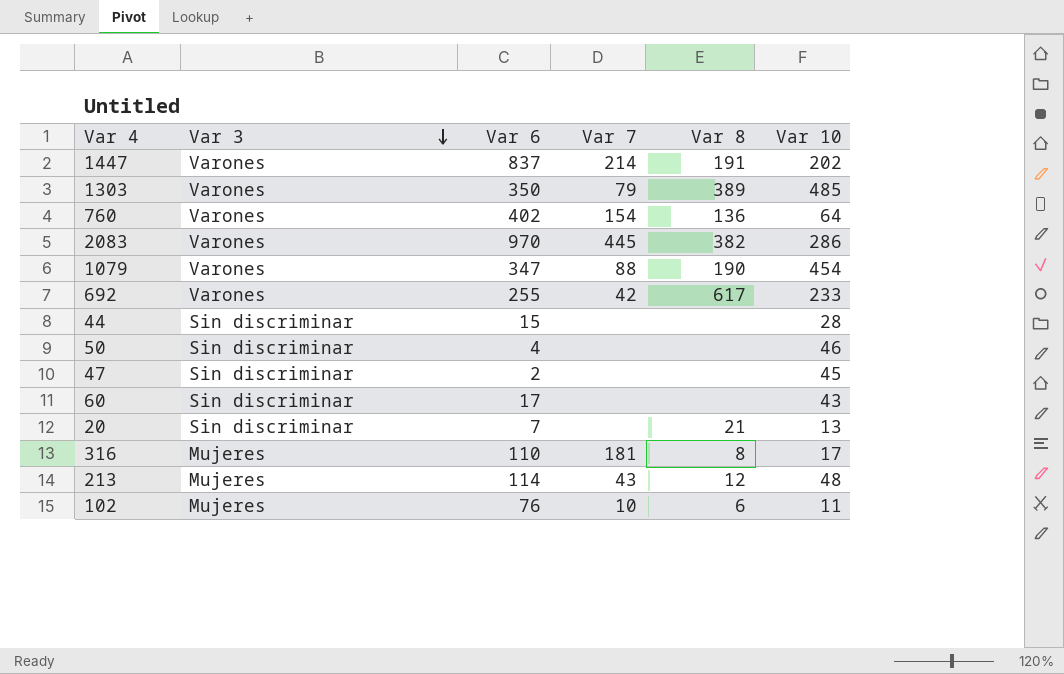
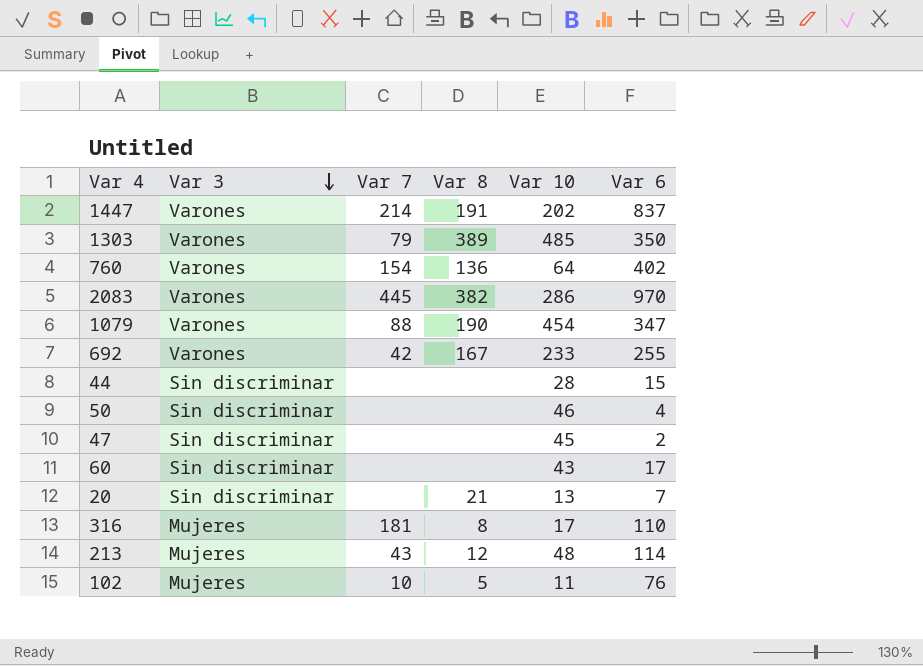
column Var 6 | position: 3 -> 6
692 | Var 8: 617 -> 167
102 | Var 8: 6 -> 5

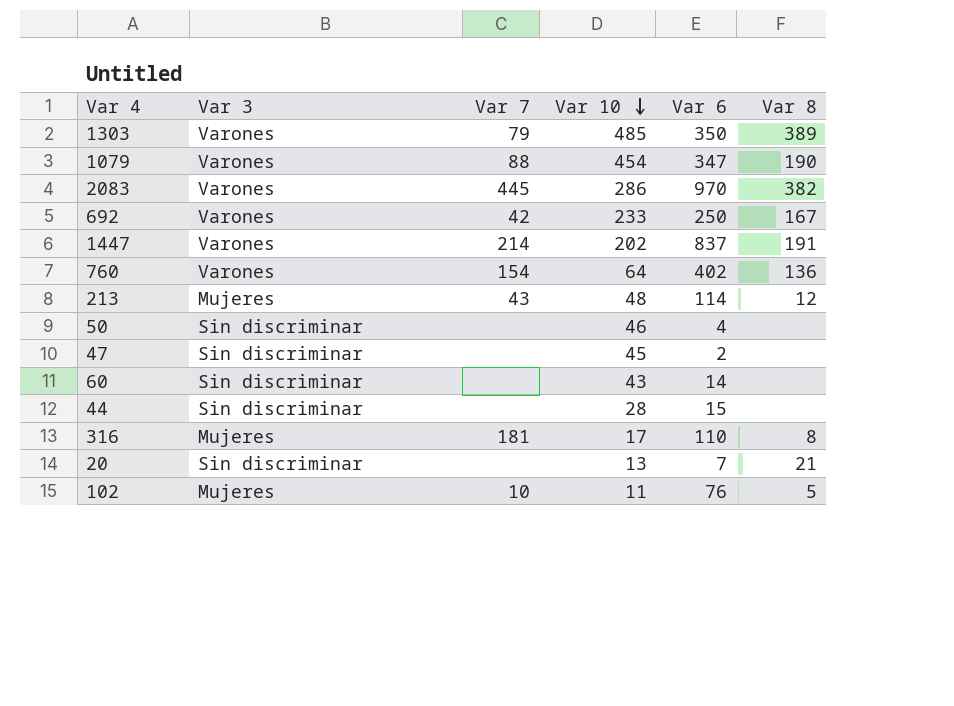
row order: Var 3 descending -> Var 10 descending
column Var 8 | position: 4 -> 6
692 | Var 6: 255 -> 250
60 | Var 6: 17 -> 14

